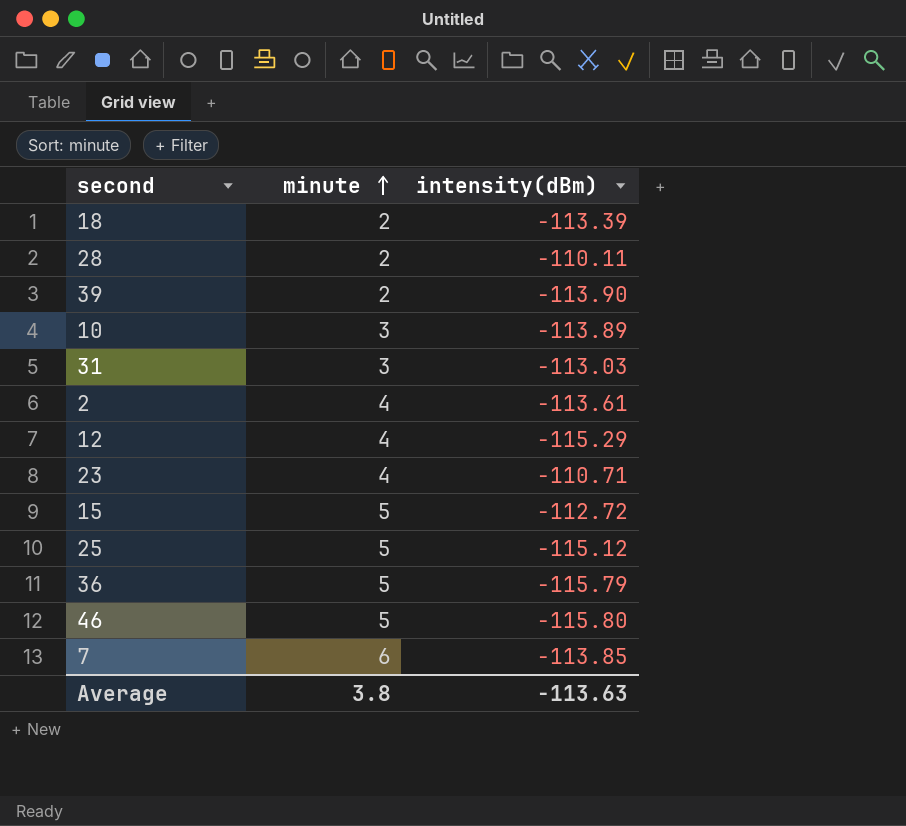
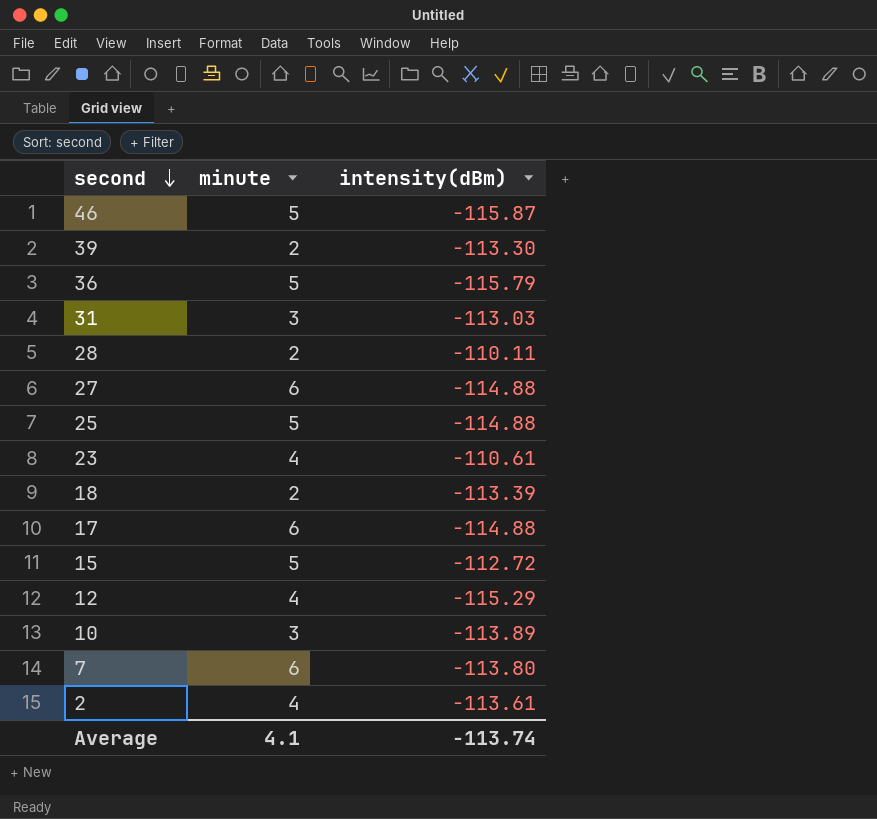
row order: minute ascending -> second descending
46 | intensity(dBm): -115.80 -> -115.87
39 | intensity(dBm): -113.90 -> -113.30
row 27: none -> 6 | -114.88
25 | intensity(dBm): -115.12 -> -114.88
23 | intensity(dBm): -110.71 -> -110.61
row 17: none -> 6 | -114.88
7 | intensity(dBm): -113.85 -> -113.80
Average | minute: 3.8 -> 4.1
Average | intensity(dBm): -113.63 -> -113.74

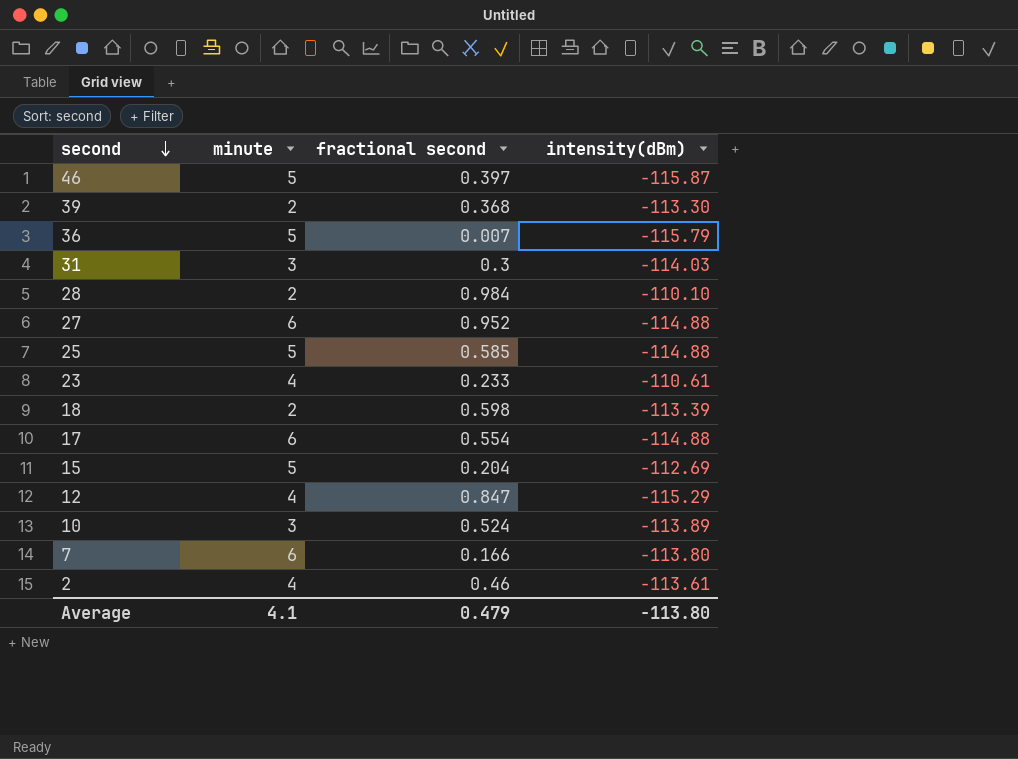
column fractional second | position: none -> 3
31 | intensity(dBm): -113.03 -> -114.03
28 | intensity(dBm): -110.11 -> -110.10
15 | intensity(dBm): -112.72 -> -112.69
Average | intensity(dBm): -113.74 -> -113.80

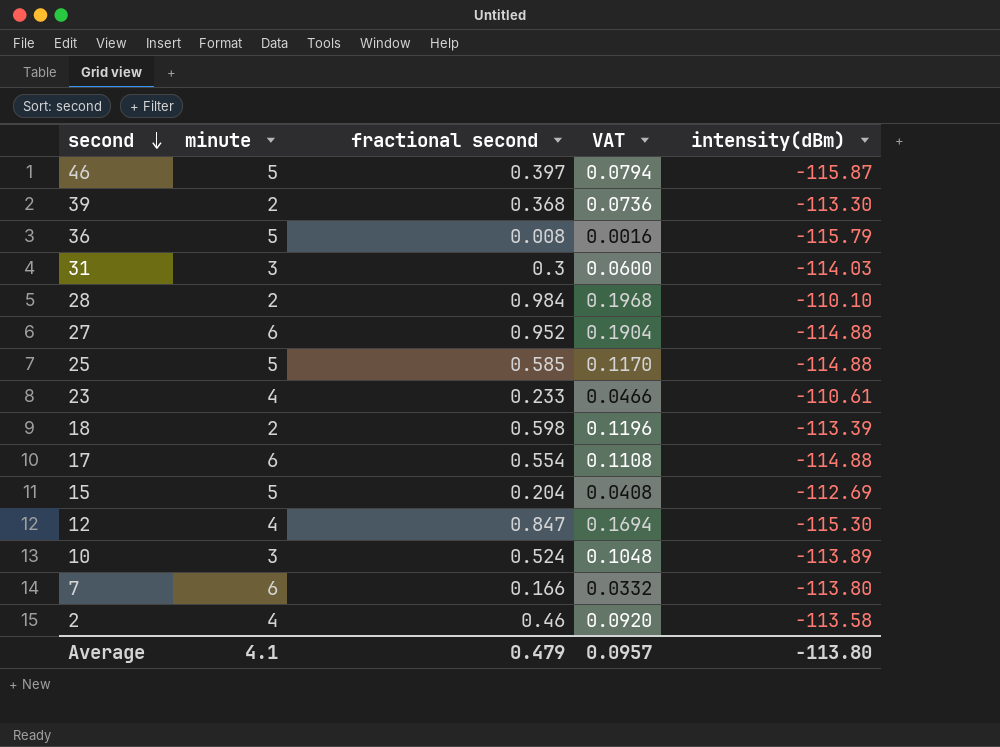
column VAT | formula: none -> [fractional second] * 0.2
36 | fractional second: 0.007 -> 0.008
12 | intensity(dBm): -115.29 -> -115.30
2 | intensity(dBm): -113.61 -> -113.58

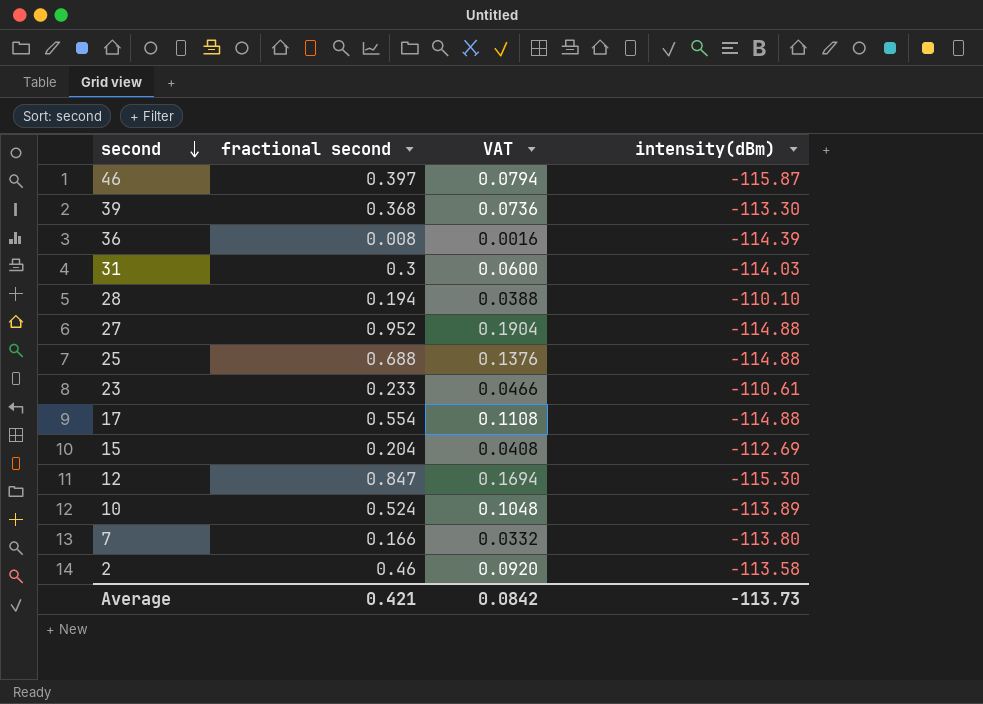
column minute | position: 2 -> none
row 18: 2 | 0.598 | 0.1196 | -113.39 -> none
36 | intensity(dBm): -115.79 -> -114.39
28 | fractional second: 0.984 -> 0.194
28 | VAT: 0.1968 -> 0.0388
25 | fractional second: 0.585 -> 0.688
25 | VAT: 0.1170 -> 0.1376
Average | fractional second: 0.479 -> 0.421
Average | VAT: 0.0957 -> 0.0842
Average | intensity(dBm): -113.80 -> -113.73

